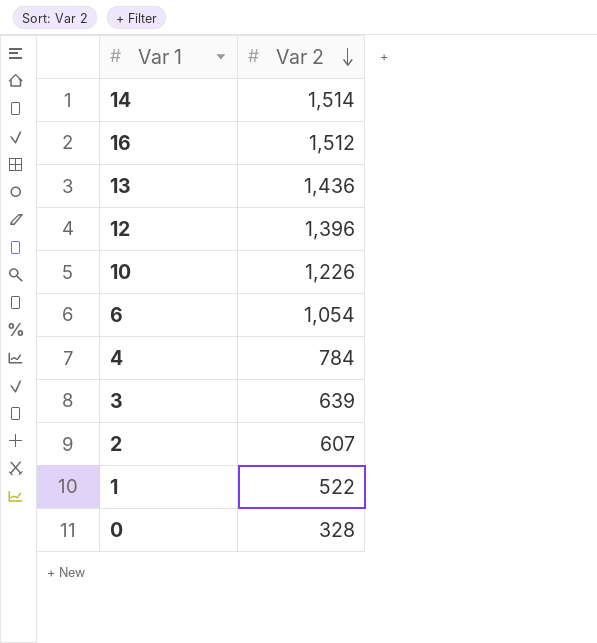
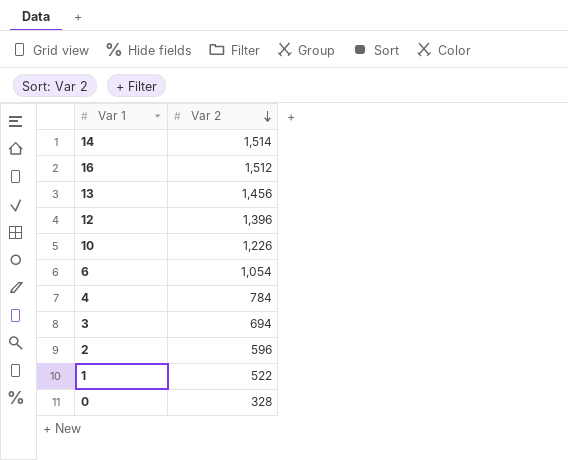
13 | Var 2: 1,436 -> 1,456
3 | Var 2: 639 -> 694
2 | Var 2: 607 -> 596

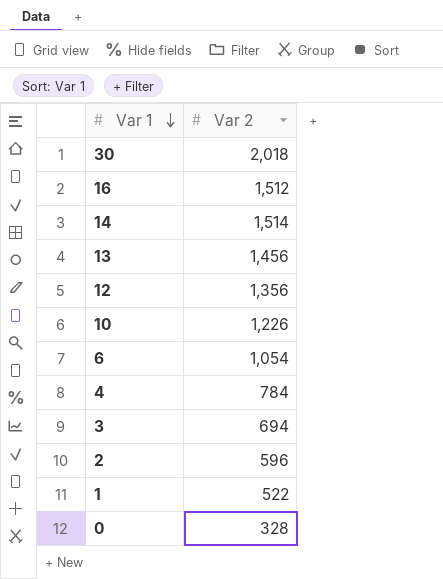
row order: Var 2 descending -> Var 1 descending
row 30: none -> 2,018
12 | Var 2: 1,396 -> 1,356

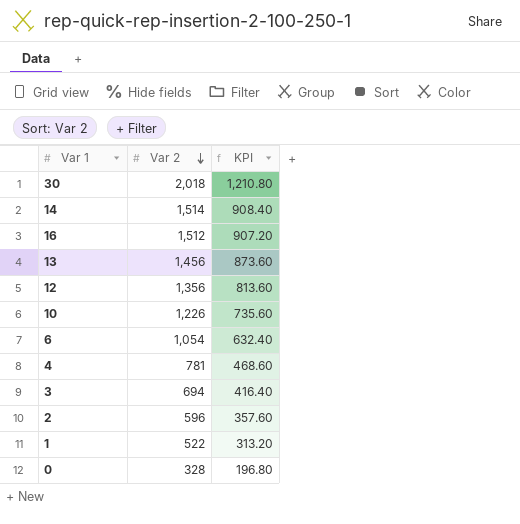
row order: Var 1 descending -> Var 2 descending
column KPI | formula: none -> [Var 2] * 0.6
4 | Var 2: 784 -> 781

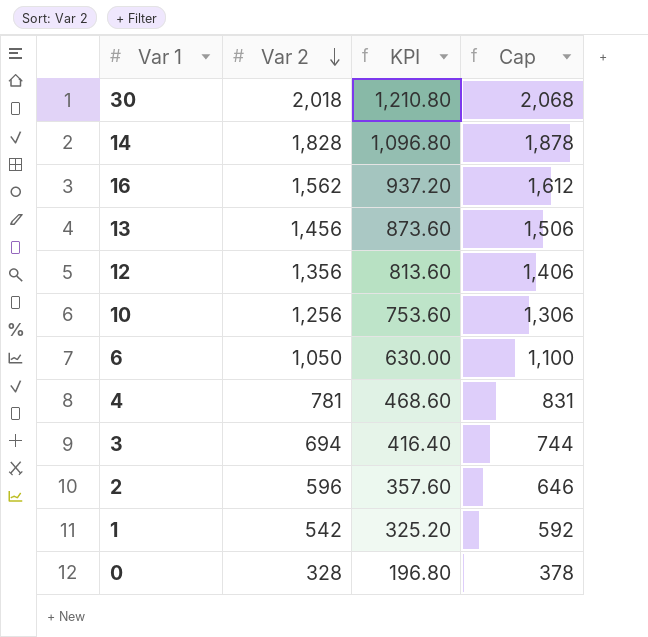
column Cap | formula: none -> [Var 2] + 50
14 | Var 2: 1,514 -> 1,828
14 | KPI: 908.40 -> 1,096.80
16 | Var 2: 1,512 -> 1,562
16 | KPI: 907.20 -> 937.20
10 | Var 2: 1,226 -> 1,256
10 | KPI: 735.60 -> 753.60
6 | Var 2: 1,054 -> 1,050
6 | KPI: 632.40 -> 630.00
1 | Var 2: 522 -> 542
1 | KPI: 313.20 -> 325.20

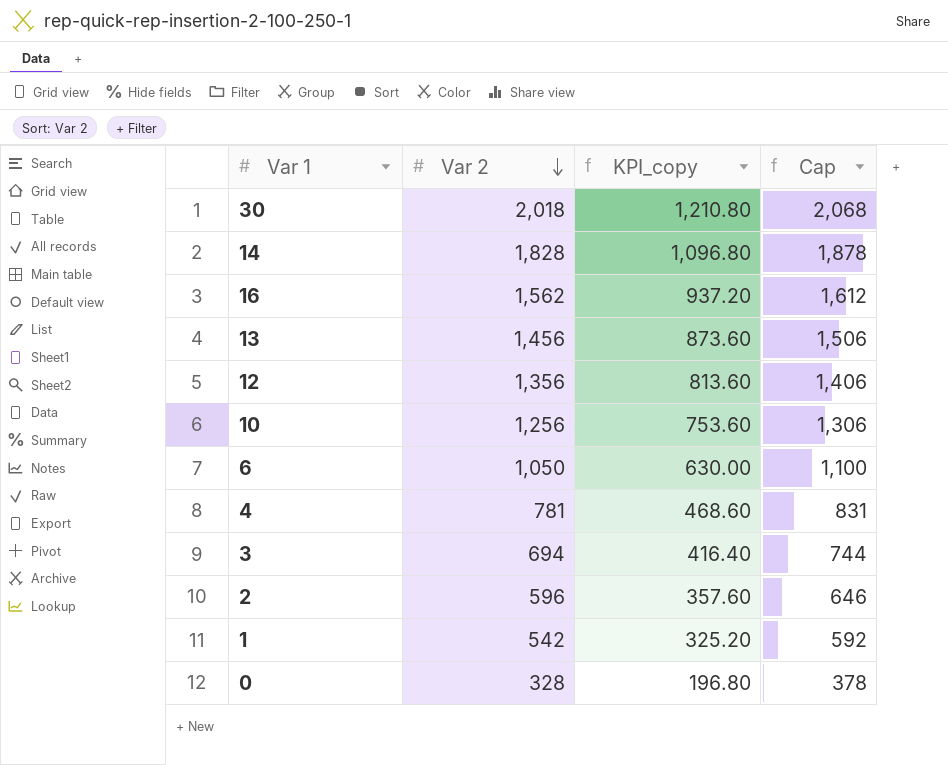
column name: KPI -> KPI_copy

